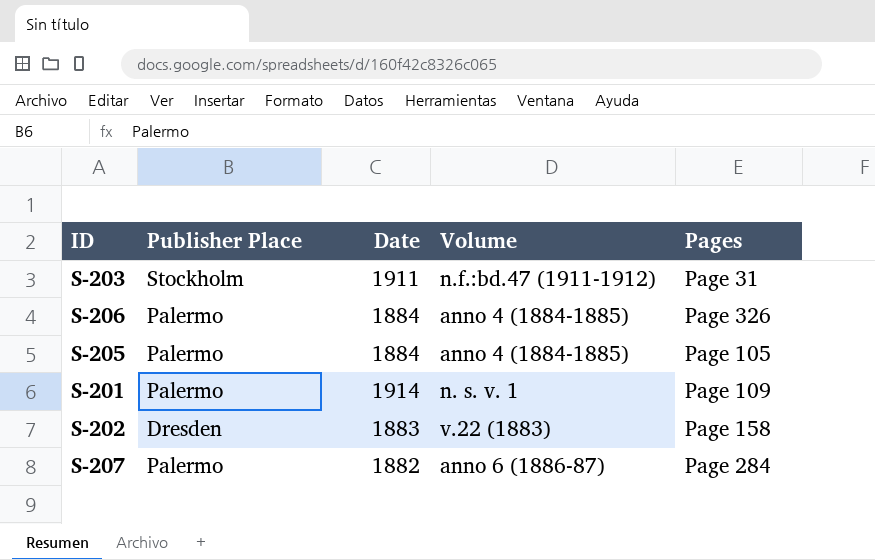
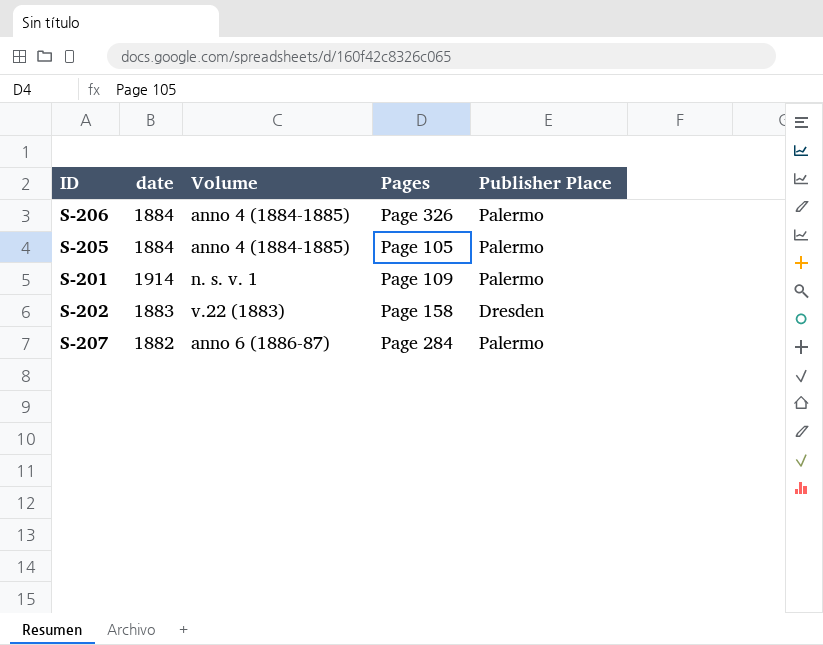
column name: Date -> date
column Publisher Place | position: 2 -> 5
row S-203: Stockholm | 1911 | n.f.:bd.47 (1911-1912) | Page 31 -> none

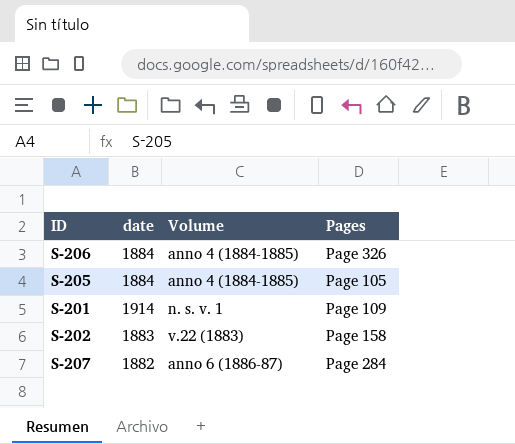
column Publisher Place | position: 5 -> none

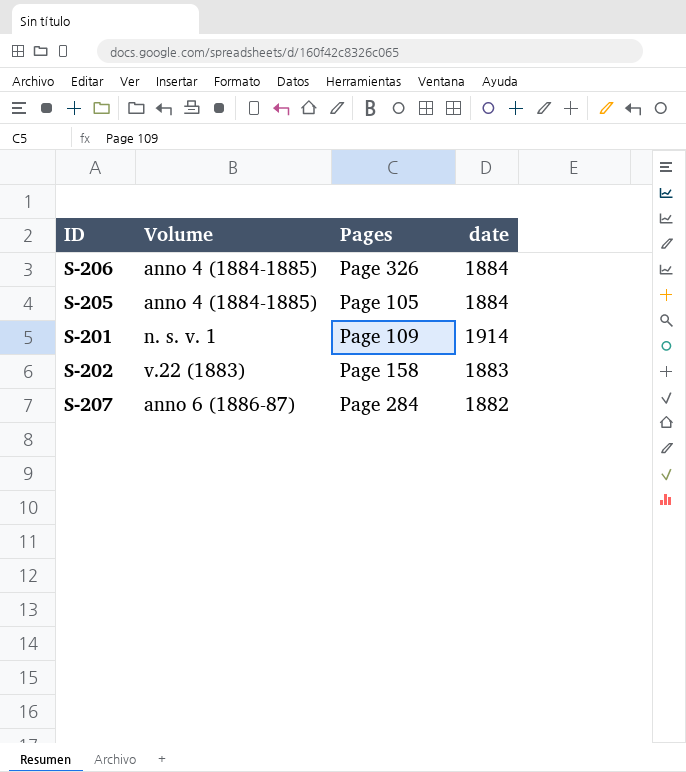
column date | position: 2 -> 4

